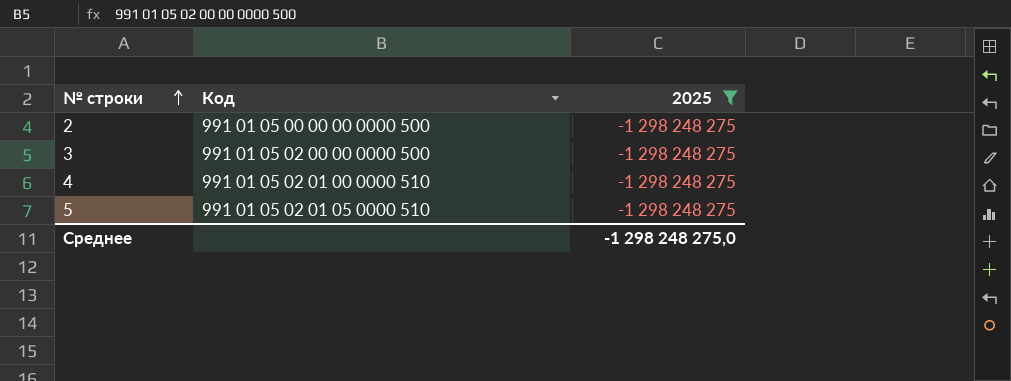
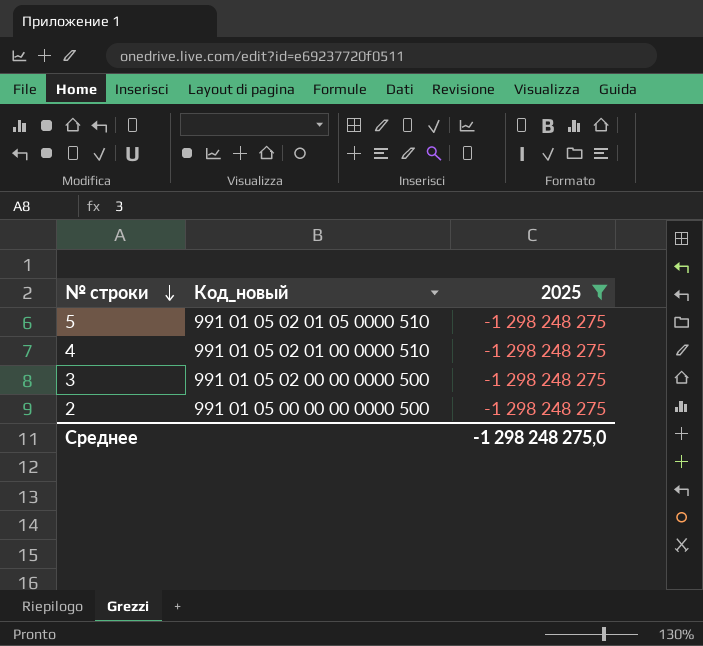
row order: № строки ascending -> № строки descending
column name: Код -> Код_новый

